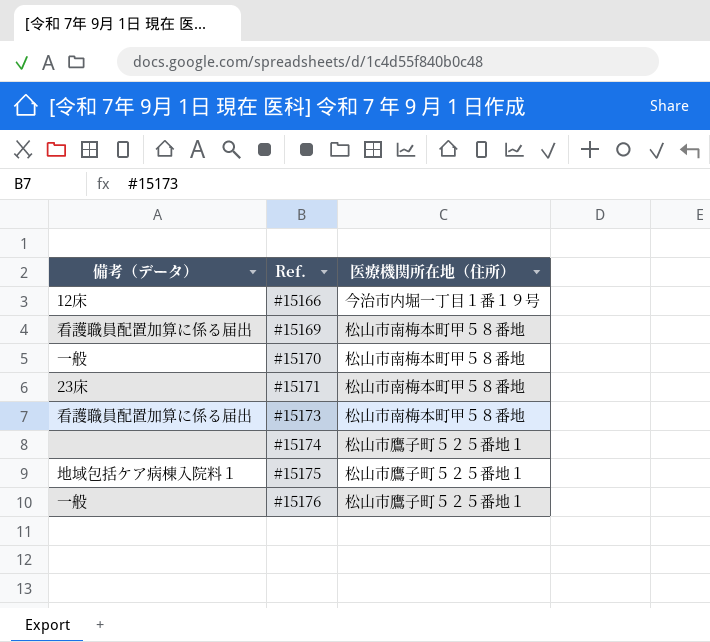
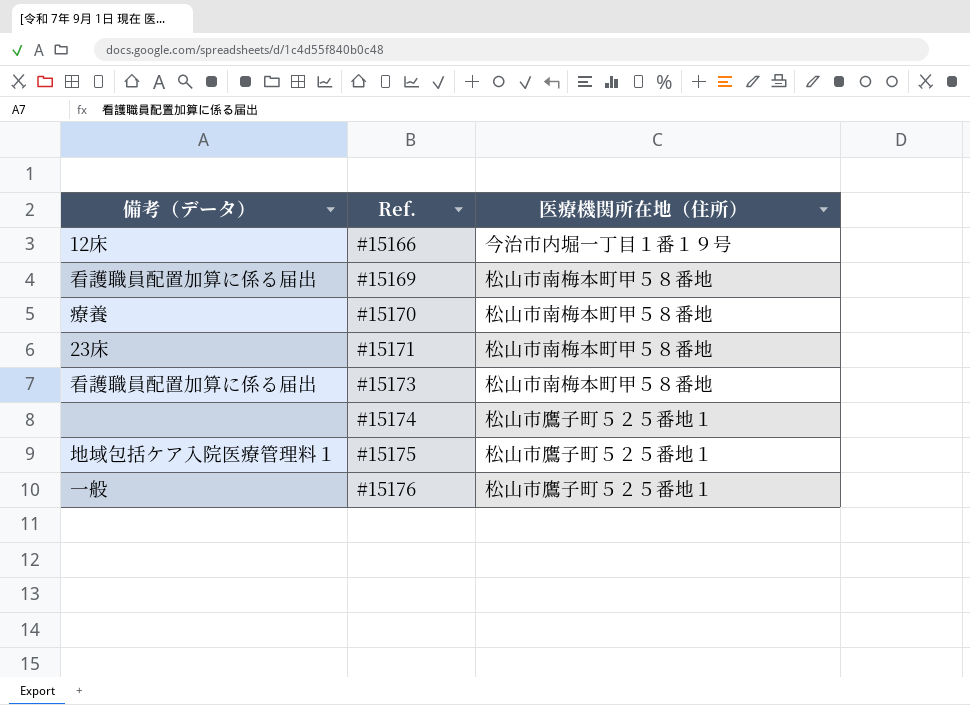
#15170 | 備考（データ）: 一般 -> 療養
#15175 | 備考（データ）: 地域包括ケア病棟入院料１ -> 地域包括ケア入院医療管理料１

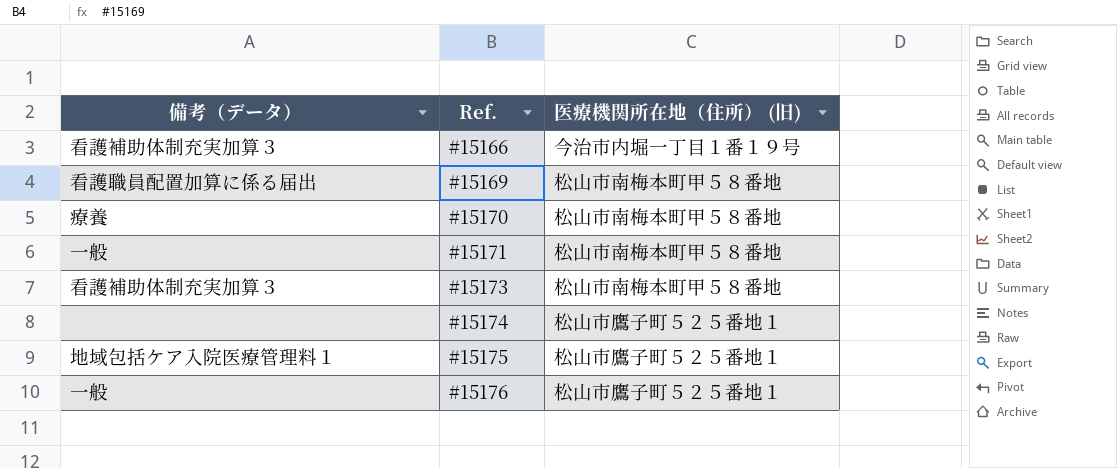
column name: 医療機関所在地（住所） -> 医療機関所在地（住所） (旧)
#15166 | 備考（データ）: 12床 -> 看護補助体制充実加算３
#15171 | 備考（データ）: 23床 -> 一般
#15173 | 備考（データ）: 看護職員配置加算に係る届出 -> 看護補助体制充実加算３

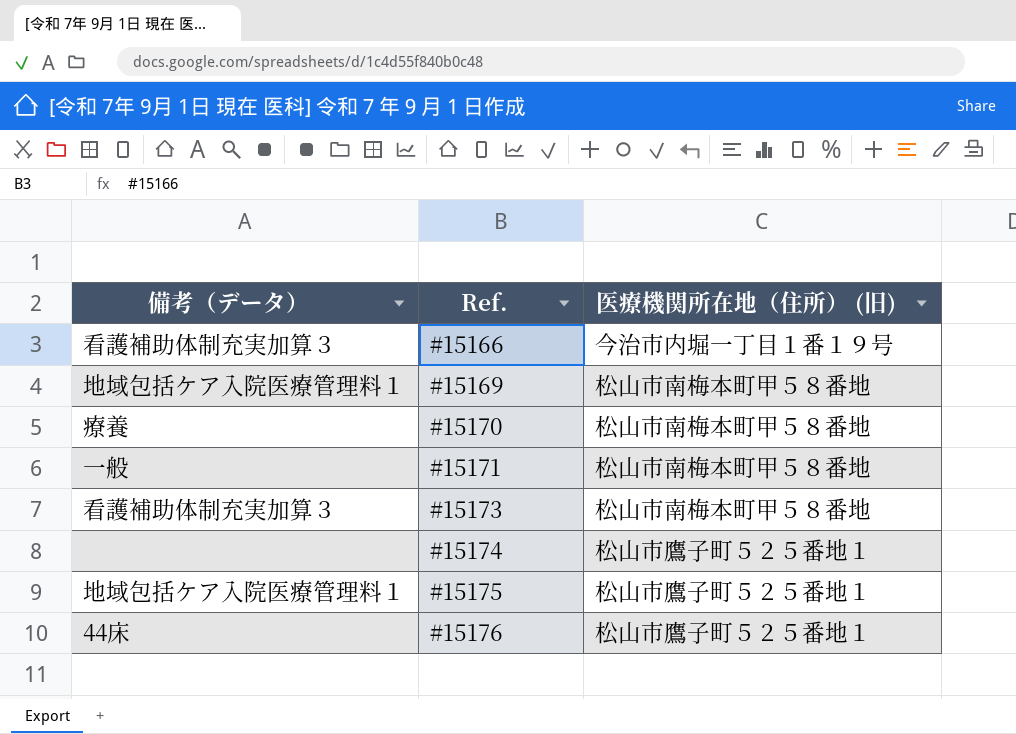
#15169 | 備考（データ）: 看護職員配置加算に係る届出 -> 地域包括ケア入院医療管理料１
#15176 | 備考（データ）: 一般 -> 44床

